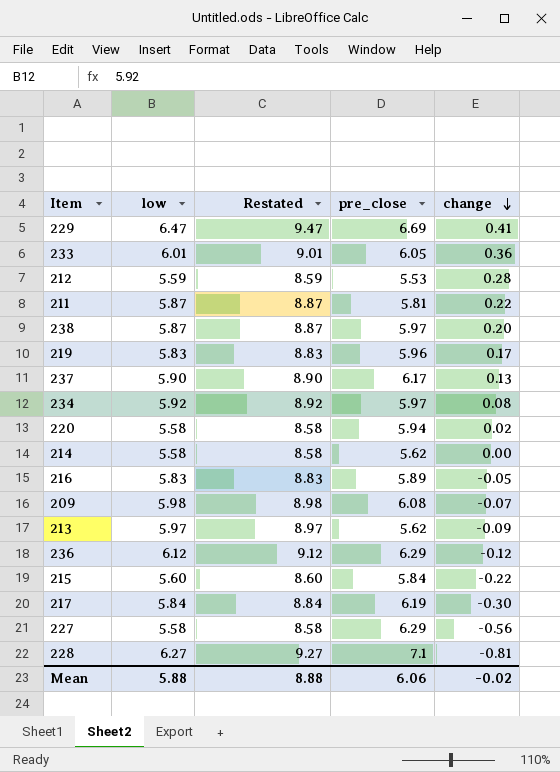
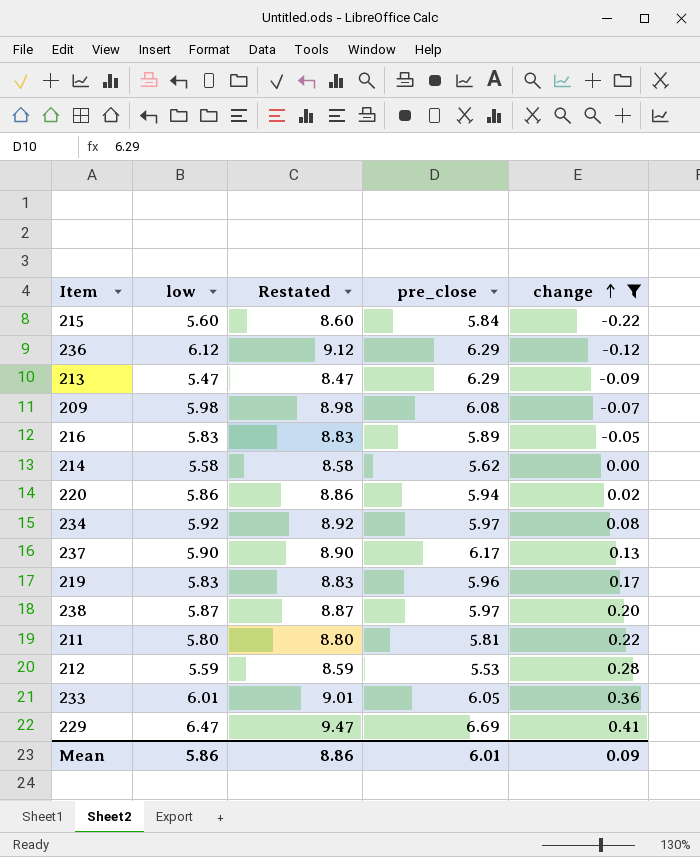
filter: none -> change >= -0.22
row order: change descending -> change ascending
213 | low: 5.97 -> 5.47
213 | Restated: 8.97 -> 8.47
213 | pre_close: 5.62 -> 6.29
220 | low: 5.58 -> 5.86
220 | Restated: 8.58 -> 8.86
211 | low: 5.87 -> 5.80
211 | Restated: 8.87 -> 8.80
Mean | low: 5.88 -> 5.86
Mean | Restated: 8.88 -> 8.86
Mean | pre_close: 6.06 -> 6.01
Mean | change: -0.02 -> 0.09

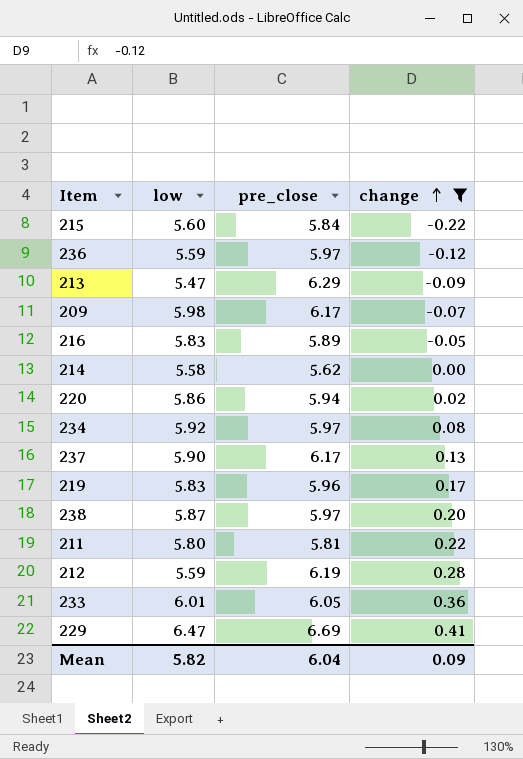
column Restated | formula: [low] + 3 -> none
236 | low: 6.12 -> 5.59
236 | pre_close: 6.29 -> 5.97
209 | pre_close: 6.08 -> 6.17
212 | pre_close: 5.53 -> 6.19
Mean | low: 5.86 -> 5.82
Mean | pre_close: 6.01 -> 6.04

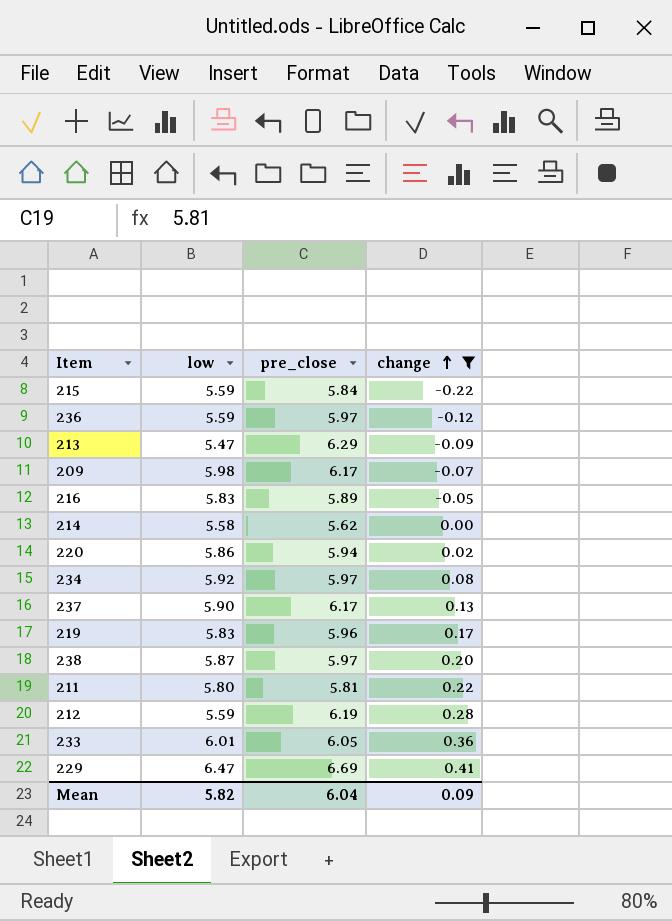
215 | low: 5.60 -> 5.59

